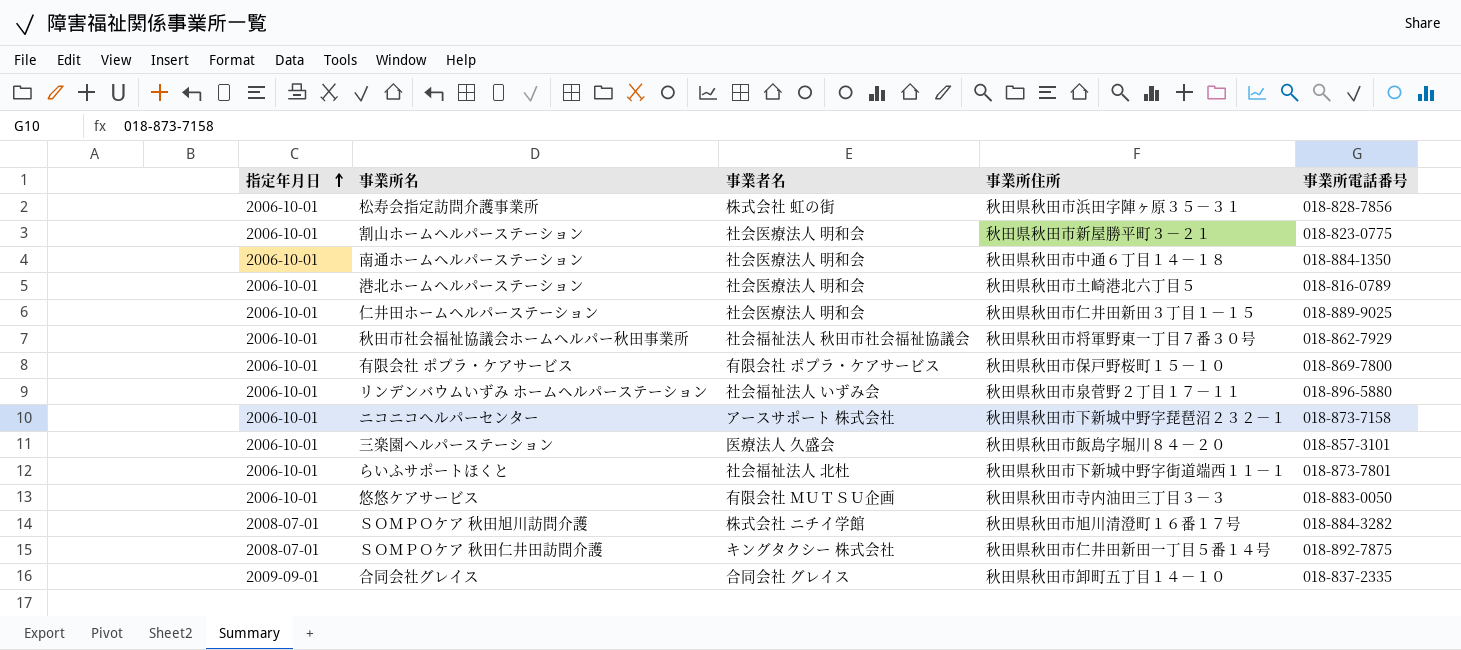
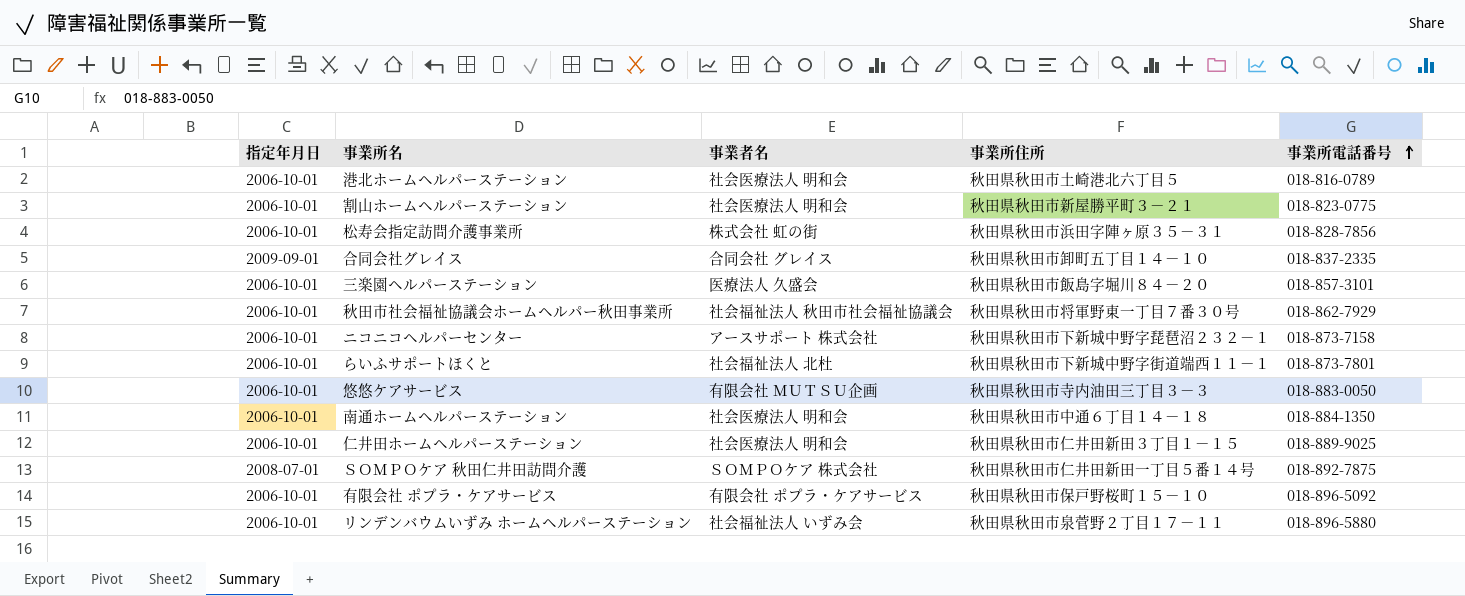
row order: 指定年月日 ascending -> 事業所電話番号 ascending
row ＳＯＭＰＯケア 秋田旭川訪問介護: 2008-07-01 | 株式会社 ニチイ学館 | 秋田県秋田市旭川清澄町１６番１７号 | 018-884-3282 -> none
ＳＯＭＰＯケア 秋田仁井田訪問介護 | 事業者名: キングタクシー 株式会社 -> ＳＯＭＰＯケア 株式会社
有限会社 ポプラ・ケアサービス | 事業所電話番号: 018-869-7800 -> 018-896-5092

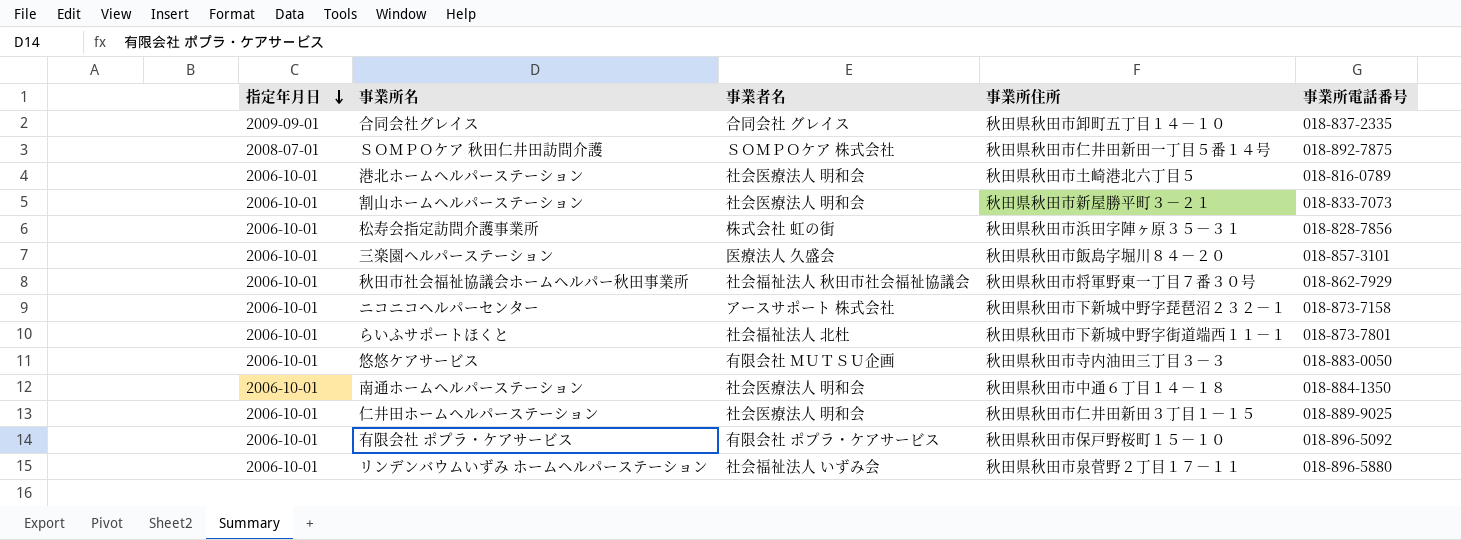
row order: 事業所電話番号 ascending -> 指定年月日 descending
割山ホームヘルパーステーション | 事業所電話番号: 018-823-0775 -> 018-833-7073

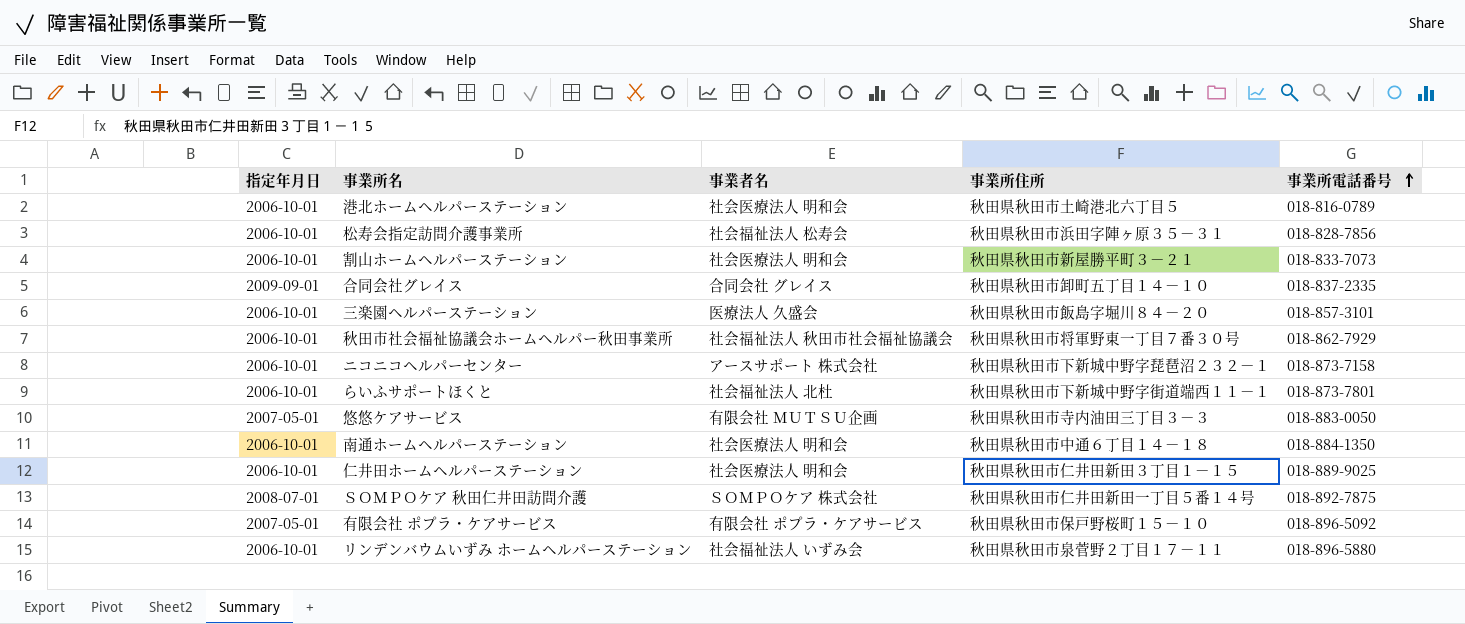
row order: 指定年月日 descending -> 事業所電話番号 ascending
松寿会指定訪問介護事業所 | 事業者名: 株式会社 虹の街 -> 社会福祉法人 松寿会
悠悠ケアサービス | 指定年月日: 2006-10-01 -> 2007-05-01
有限会社 ポプラ・ケアサービス | 指定年月日: 2006-10-01 -> 2007-05-01

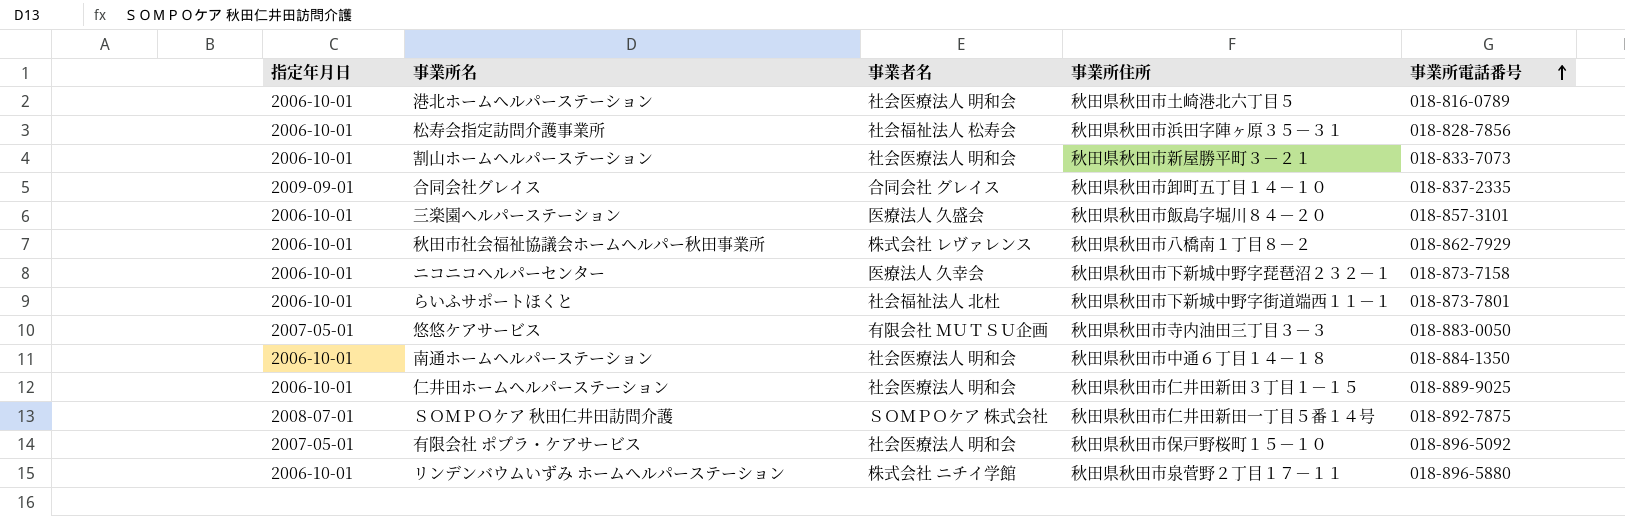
秋田市社会福祉協議会ホームヘルパー秋田事業所 | 事業者名: 社会福祉法人 秋田市社会福祉協議会 -> 株式会社 レヴァレンス
秋田市社会福祉協議会ホームヘルパー秋田事業所 | 事業所住所: 秋田県秋田市将軍野東一丁目７番３０号 -> 秋田県秋田市八橋南１丁目８－２
ニコニコヘルパーセンター | 事業者名: アースサポート 株式会社 -> 医療法人 久幸会
有限会社 ポプラ・ケアサービス | 事業者名: 有限会社 ポプラ・ケアサービス -> 社会医療法人 明和会
リンデンバウムいずみ ホームヘルパーステーション | 事業者名: 社会福祉法人 いずみ会 -> 株式会社 ニチイ学館

